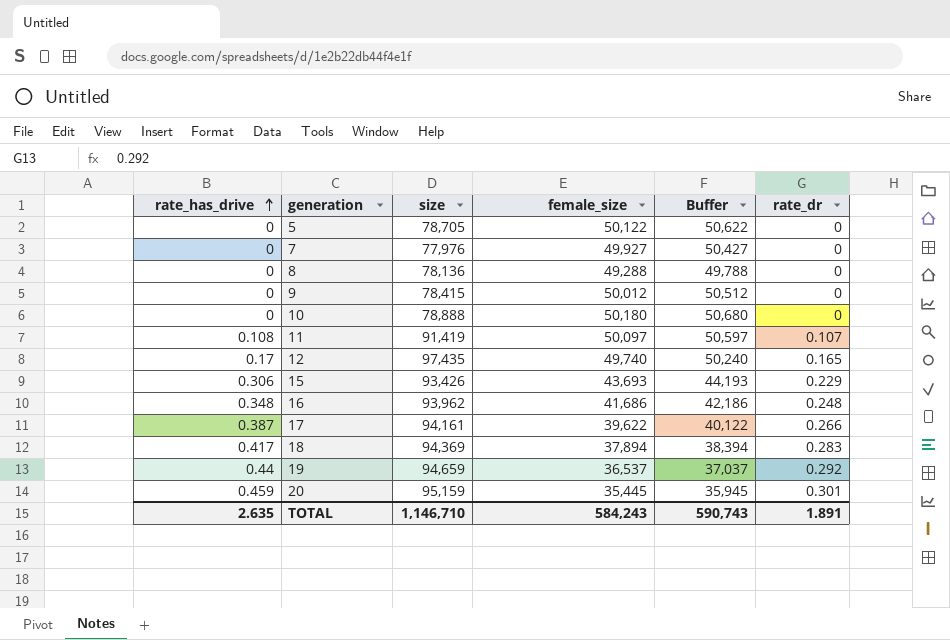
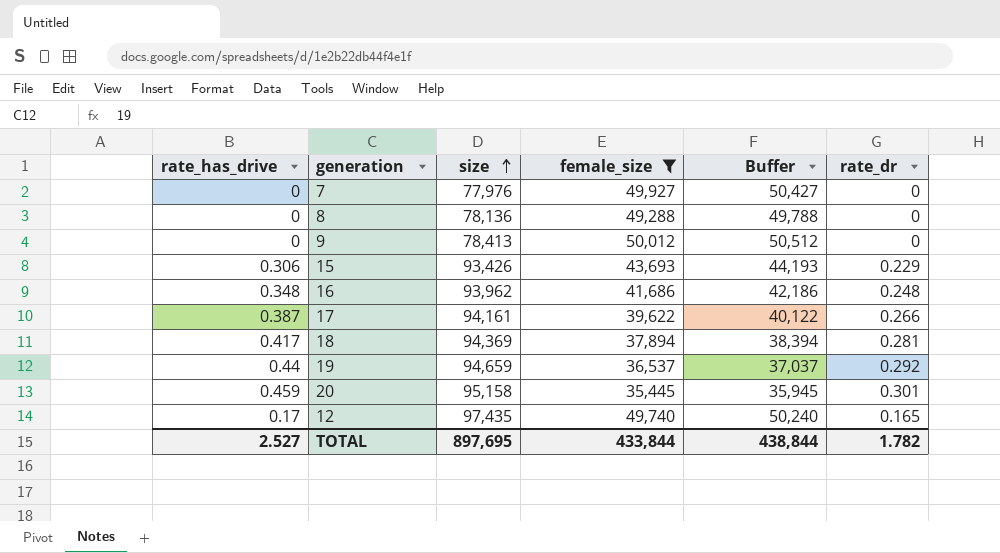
filter: none -> female_size <= 50,012
row order: rate_has_drive ascending -> size ascending
9 | size: 78,415 -> 78,413
18 | rate_dr: 0.283 -> 0.281
20 | size: 95,159 -> 95,158
TOTAL | rate_has_drive: 2.635 -> 2.527
TOTAL | size: 1,146,710 -> 897,695
TOTAL | female_size: 584,243 -> 433,844
TOTAL | Buffer: 590,743 -> 438,844
TOTAL | rate_dr: 1.891 -> 1.782

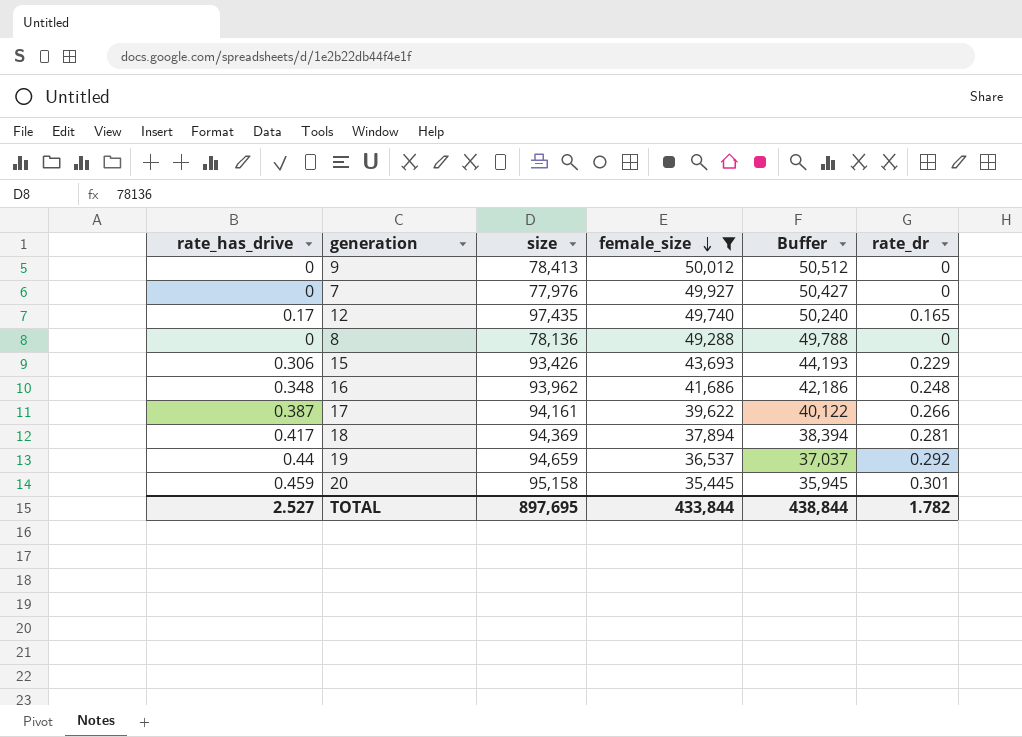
row order: size ascending -> female_size descending

